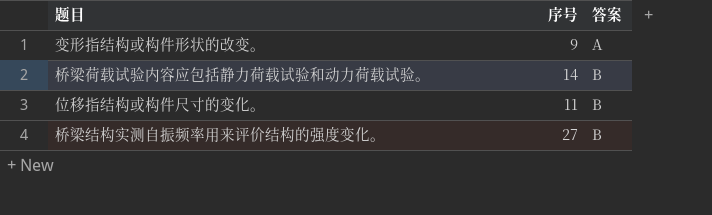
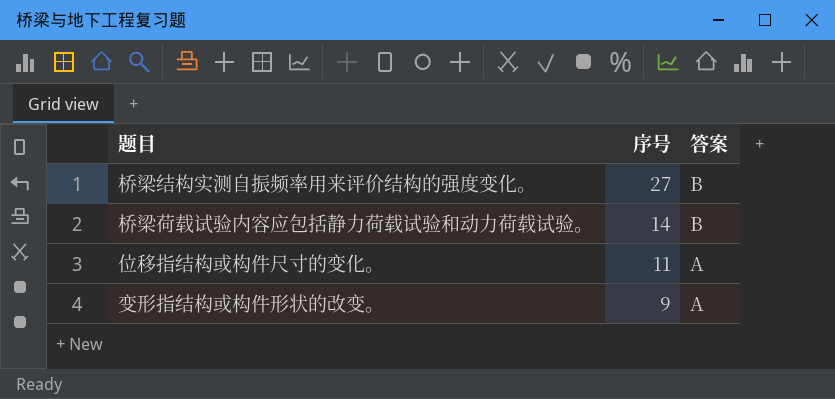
row order: 答案 ascending -> 序号 descending
位移指结构或构件尺寸的变化。 | 答案: B -> A

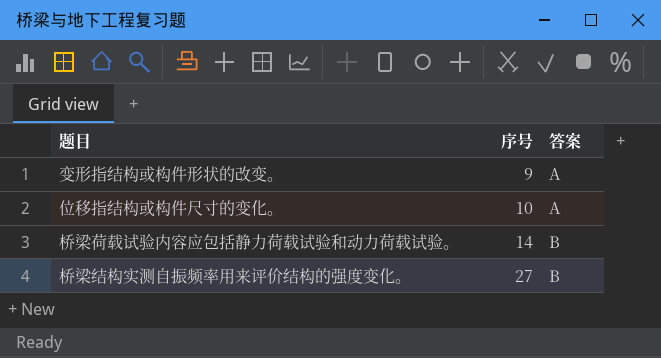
row order: 序号 descending -> 序号 ascending
位移指结构或构件尺寸的变化。 | 序号: 11 -> 10

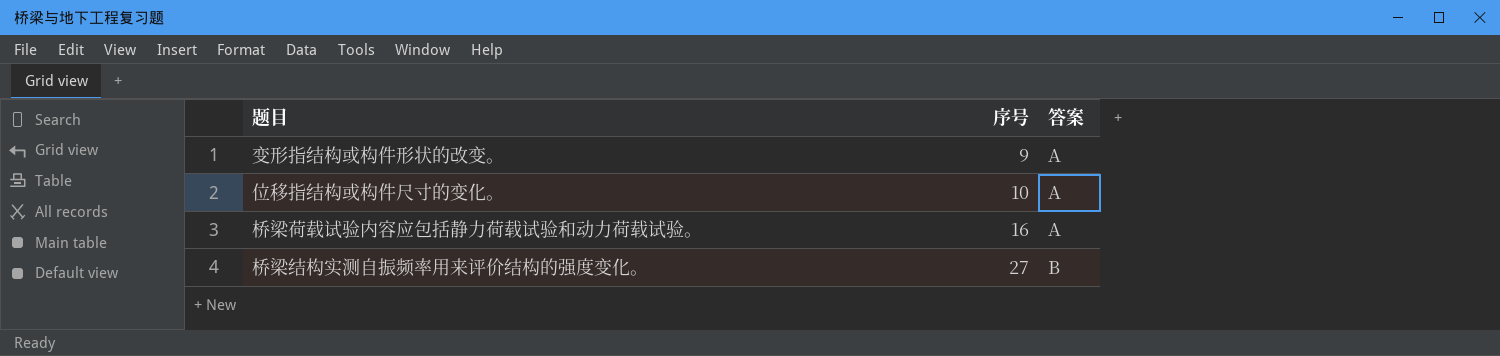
桥梁荷载试验内容应包括静力荷载试验和动力荷载试验。 | 序号: 14 -> 16
桥梁荷载试验内容应包括静力荷载试验和动力荷载试验。 | 答案: B -> A

